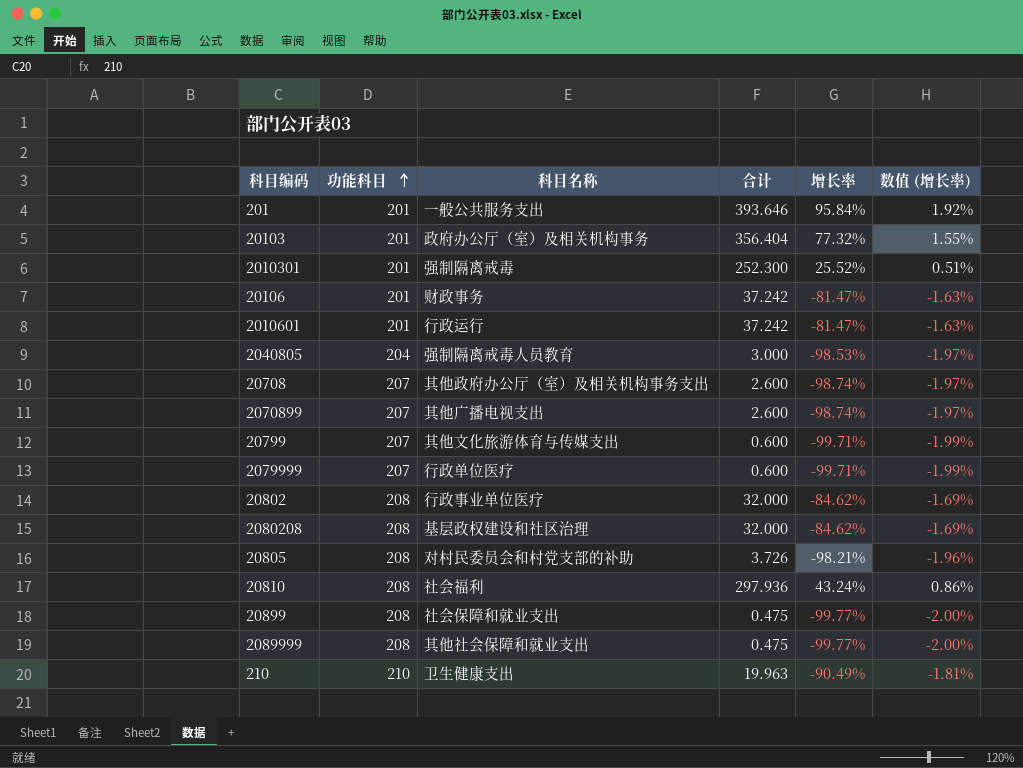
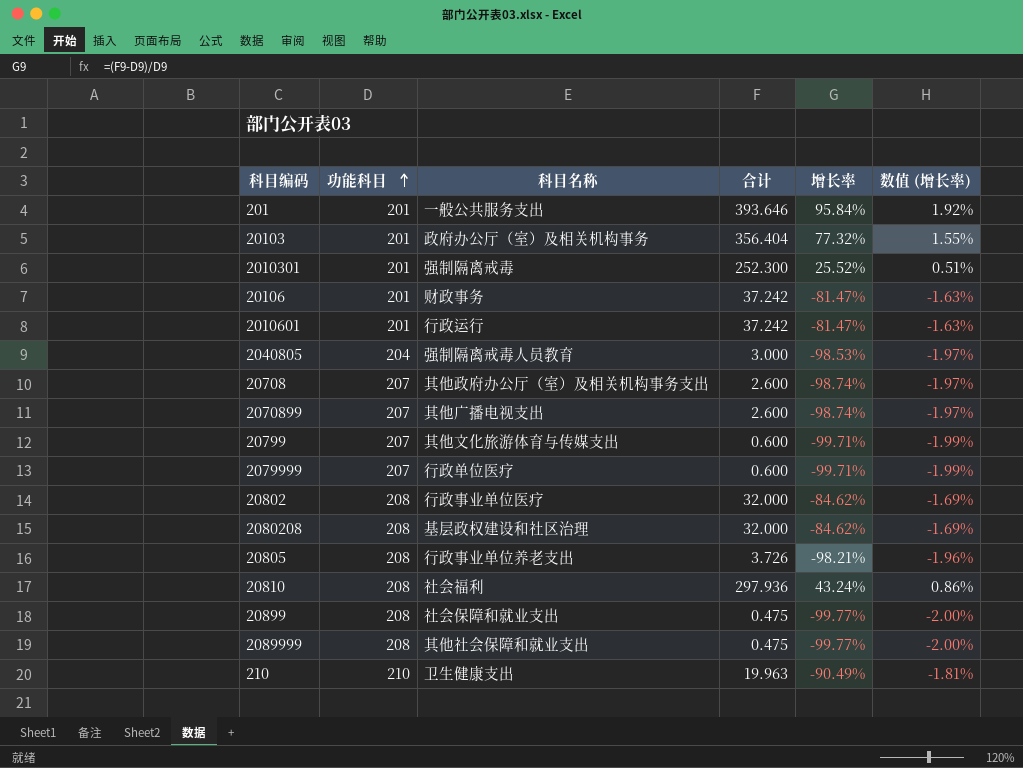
20805 | 科目名称: 对村民委员会和村党支部的补助 -> 行政事业单位养老支出

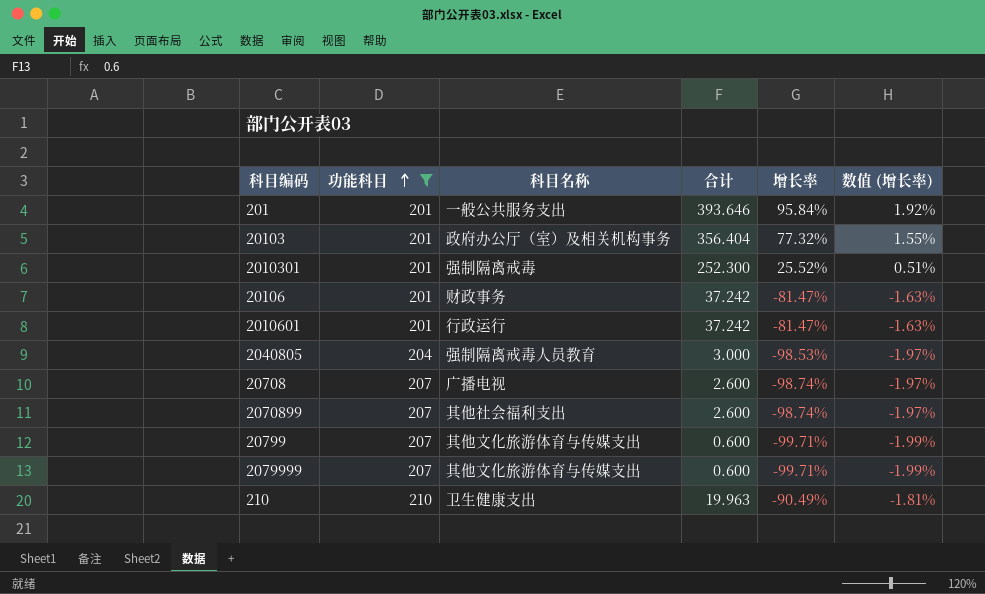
filter: none -> 功能科目 != 208
20708 | 科目名称: 其他政府办公厅（室）及相关机构事务支出 -> 广播电视
2070899 | 科目名称: 其他广播电视支出 -> 其他社会福利支出
2079999 | 科目名称: 行政单位医疗 -> 其他文化旅游体育与传媒支出

